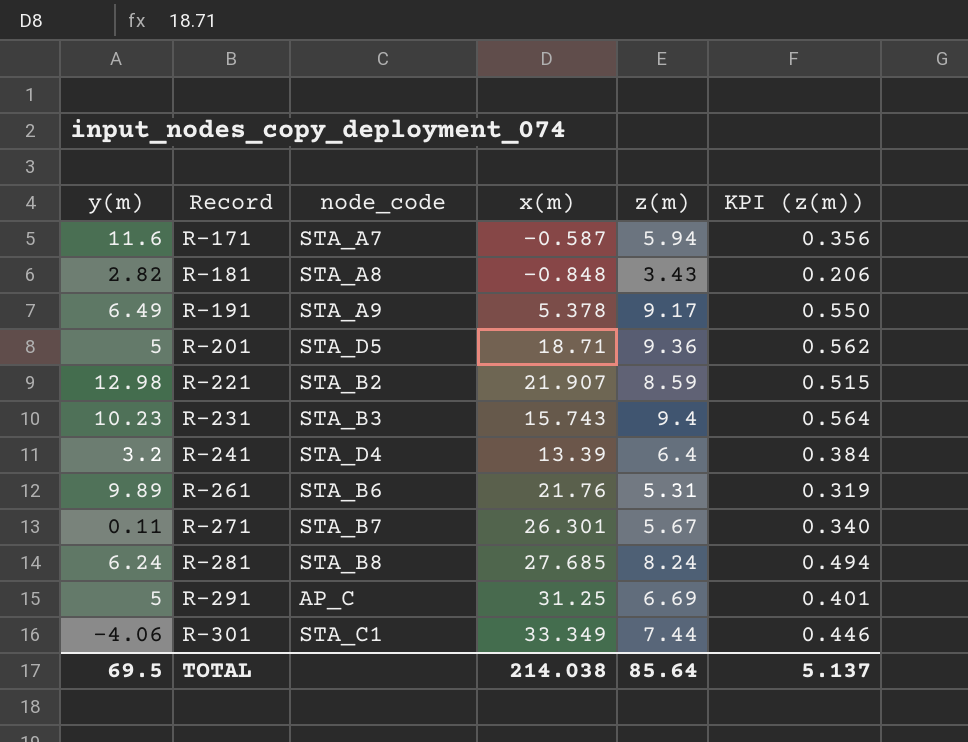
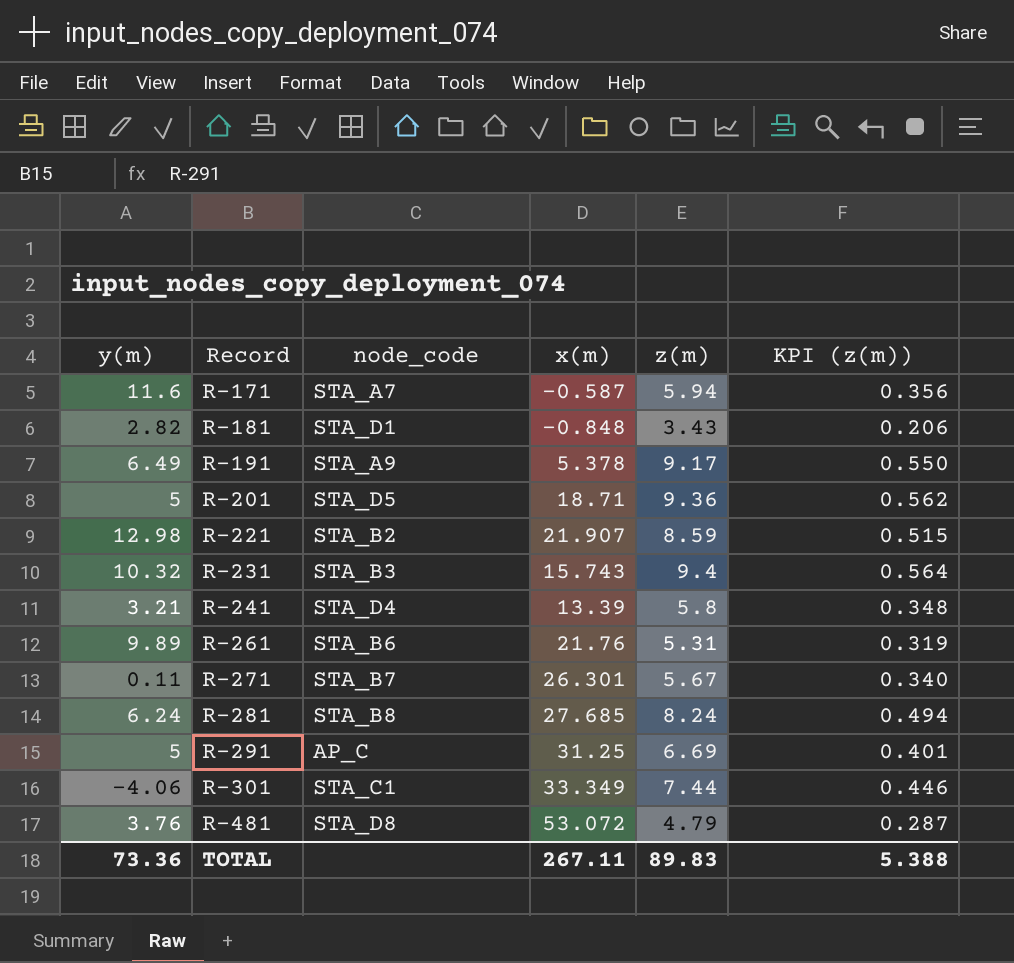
R-181 | node_code: STA_A8 -> STA_D1
R-231 | y(m): 10.23 -> 10.32
R-241 | y(m): 3.2 -> 3.21
R-241 | z(m): 6.4 -> 5.8
R-241 | KPI (z(m)): 0.384 -> 0.348
row R-481: none -> 3.76 | STA_D8 | 53.072 | 4.79 | 0.287
TOTAL | y(m): 69.5 -> 73.36
TOTAL | x(m): 214.038 -> 267.11
TOTAL | z(m): 85.64 -> 89.83
TOTAL | KPI (z(m)): 5.137 -> 5.388

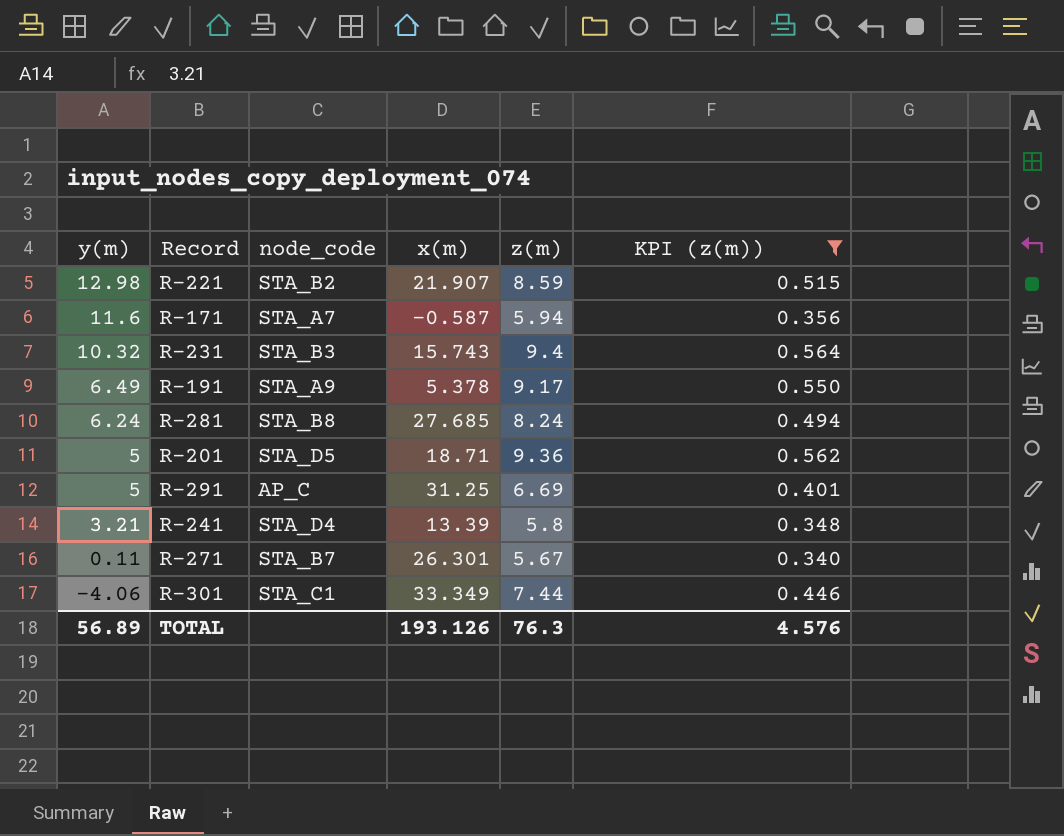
filter: none -> KPI (z(m)) >= 0.340
row order: Record ascending -> y(m) descending
TOTAL | y(m): 73.36 -> 56.89
TOTAL | x(m): 267.11 -> 193.126
TOTAL | z(m): 89.83 -> 76.3
TOTAL | KPI (z(m)): 5.388 -> 4.576

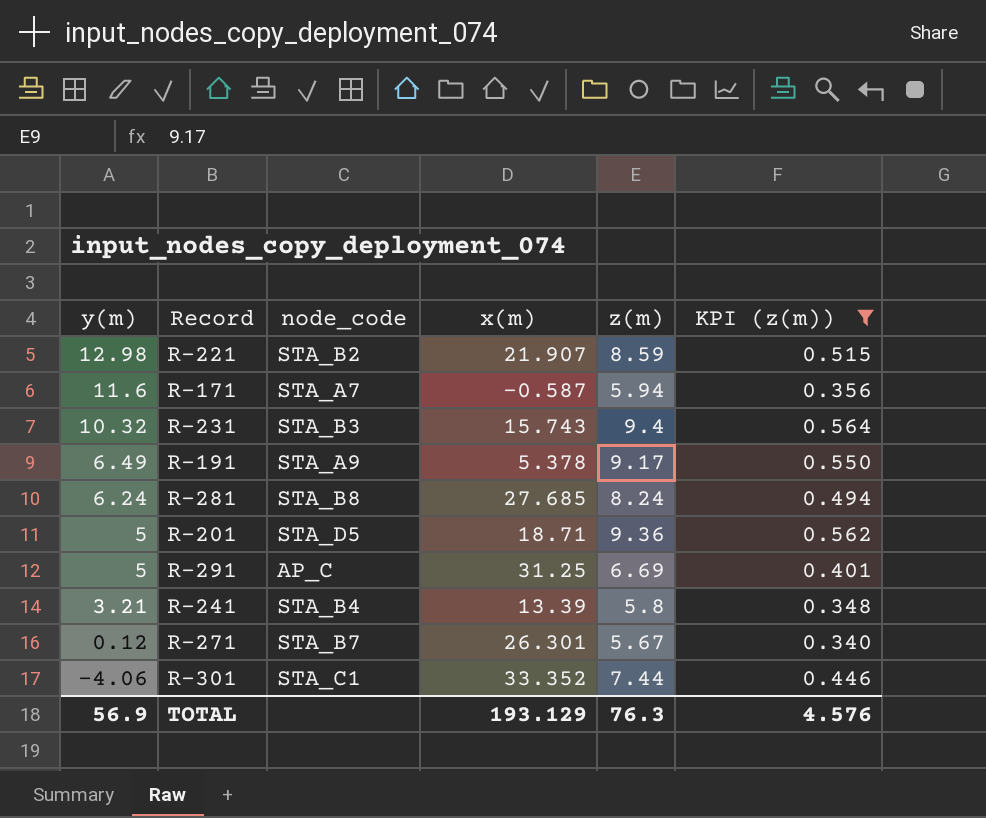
R-241 | node_code: STA_D4 -> STA_B4
R-271 | y(m): 0.11 -> 0.12
R-301 | x(m): 33.349 -> 33.352
TOTAL | y(m): 56.89 -> 56.9
TOTAL | x(m): 193.126 -> 193.129

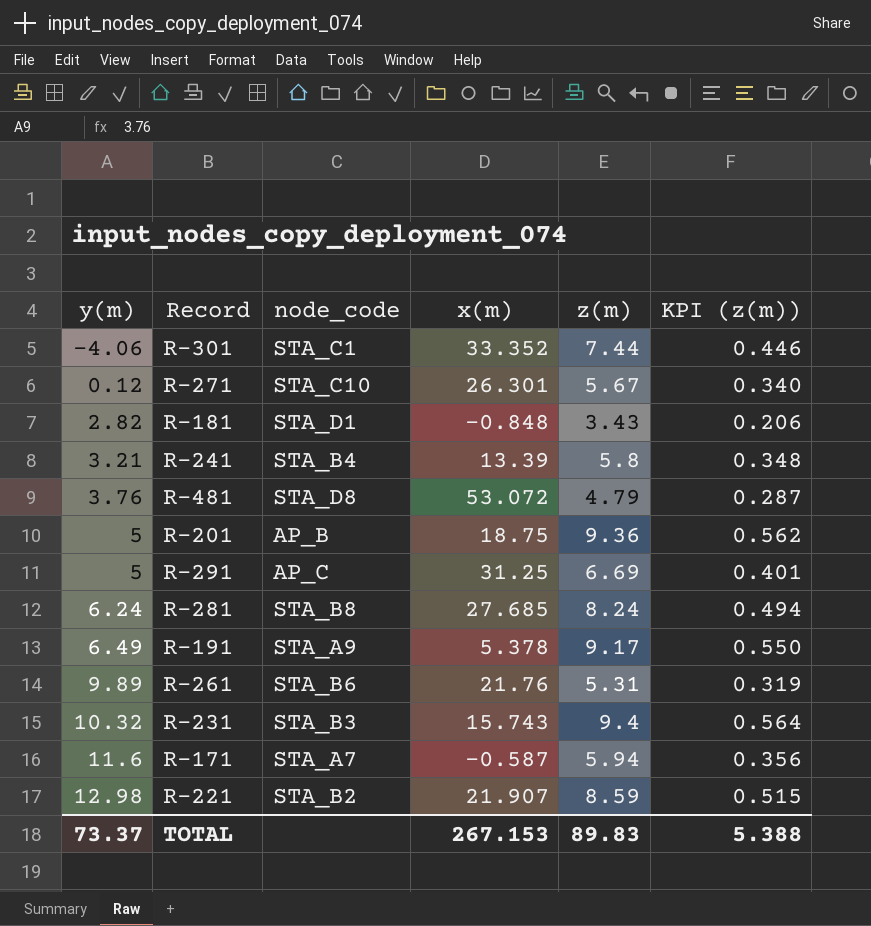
filter: KPI (z(m)) >= 0.340 -> none
row order: y(m) descending -> y(m) ascending
R-271 | node_code: STA_B7 -> STA_C10
R-201 | node_code: STA_D5 -> AP_B
R-201 | x(m): 18.71 -> 18.75
TOTAL | y(m): 56.9 -> 73.37
TOTAL | x(m): 193.129 -> 267.153
TOTAL | z(m): 76.3 -> 89.83
TOTAL | KPI (z(m)): 4.576 -> 5.388

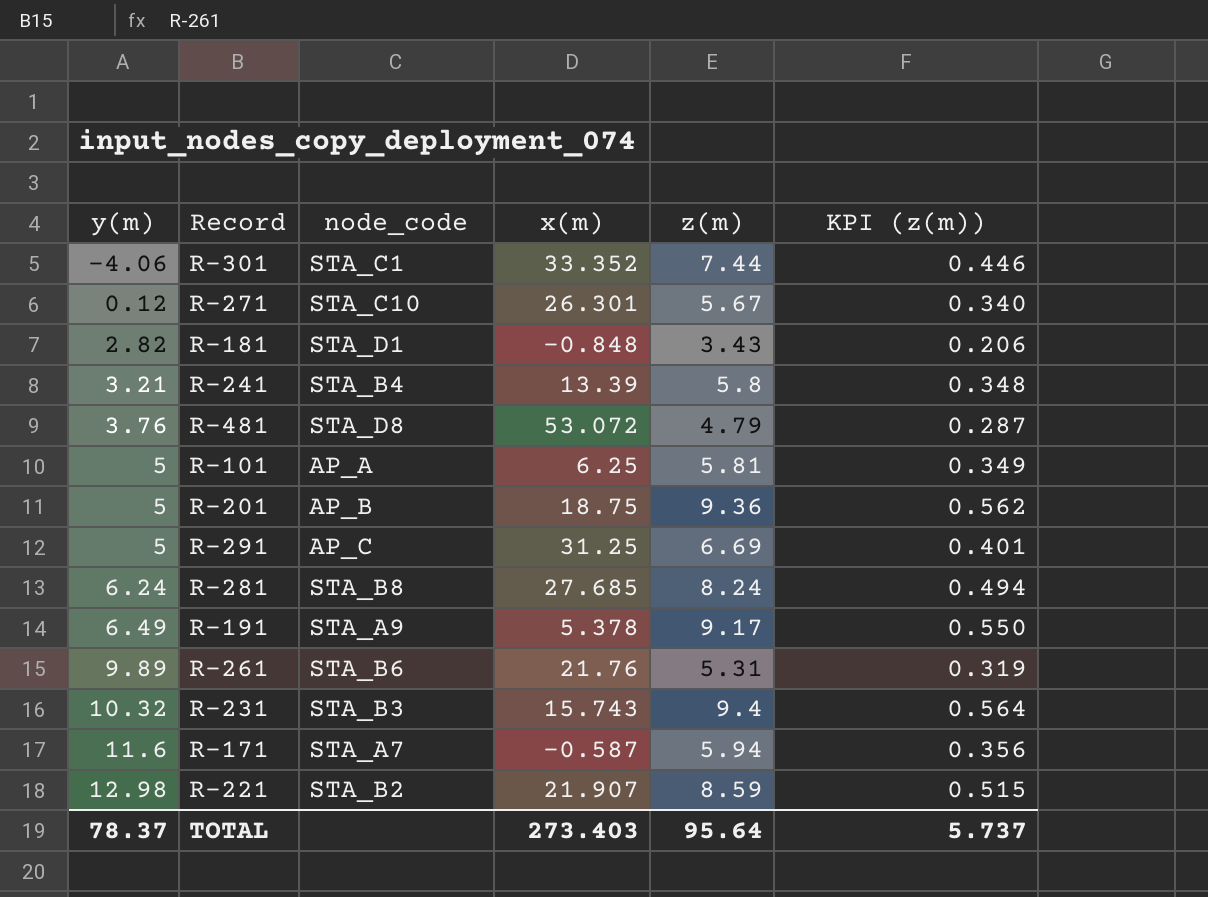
row R-101: none -> 5 | AP_A | 6.25 | 5.81 | 0.349
TOTAL | y(m): 73.37 -> 78.37
TOTAL | x(m): 267.153 -> 273.403
TOTAL | z(m): 89.83 -> 95.64
TOTAL | KPI (z(m)): 5.388 -> 5.737

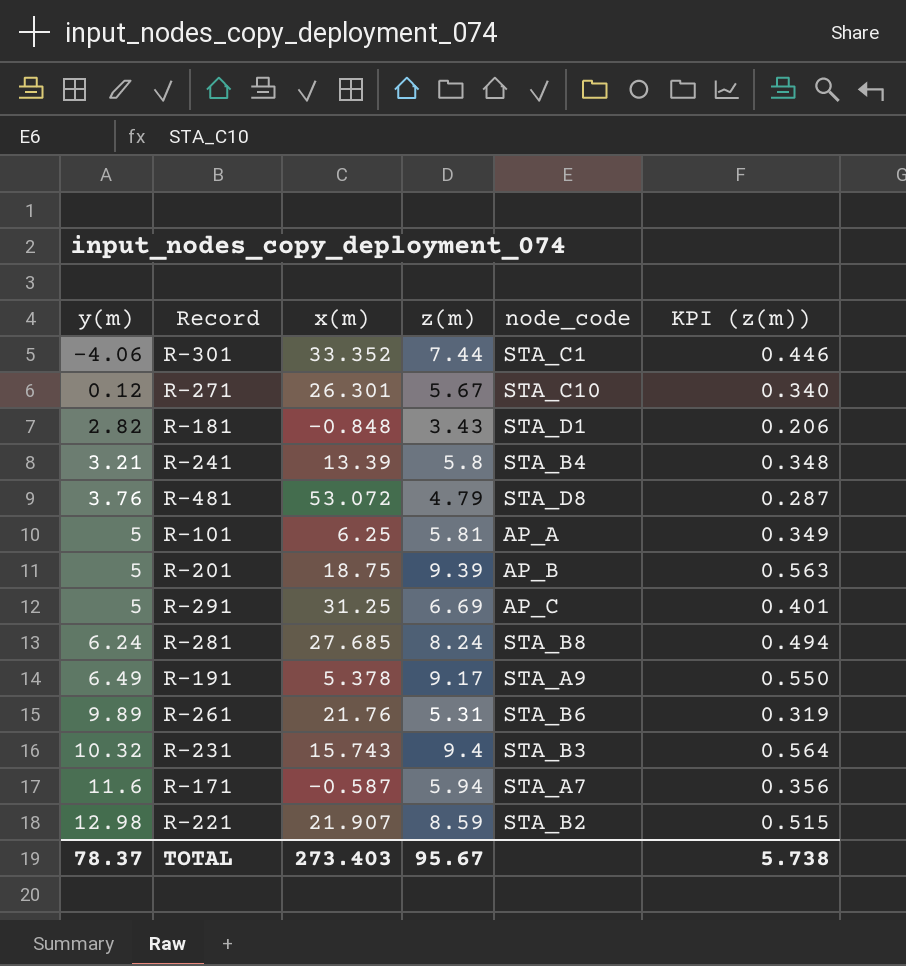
column node_code | position: 3 -> 5
R-201 | z(m): 9.36 -> 9.39
R-201 | KPI (z(m)): 0.562 -> 0.563
TOTAL | z(m): 95.64 -> 95.67
TOTAL | KPI (z(m)): 5.737 -> 5.738

